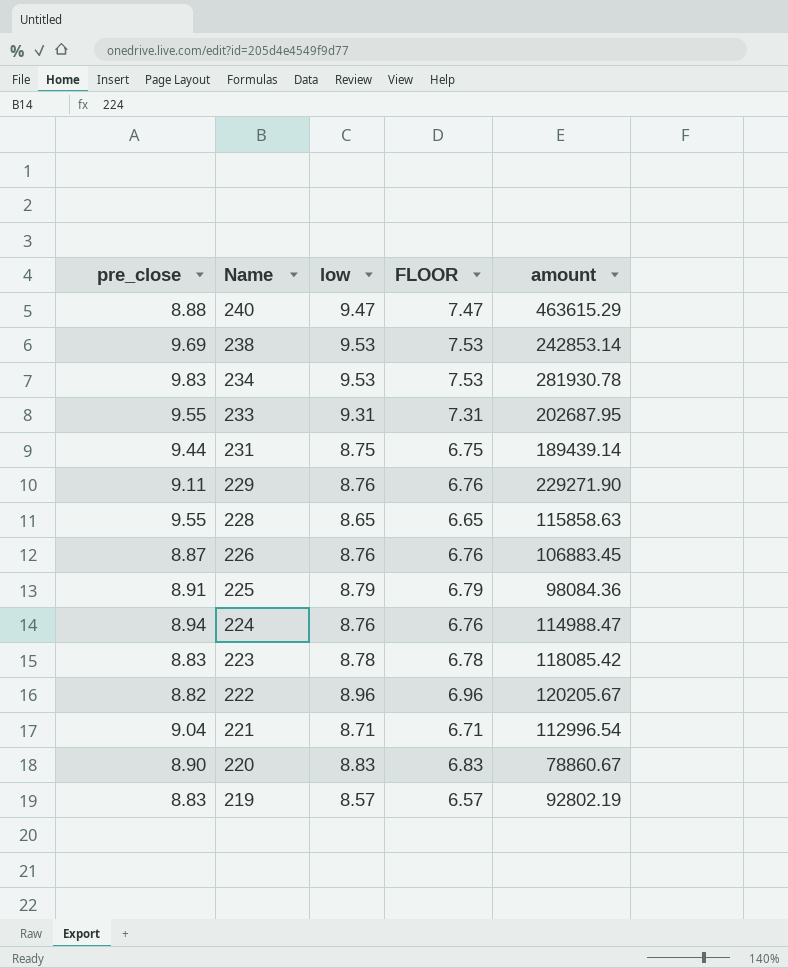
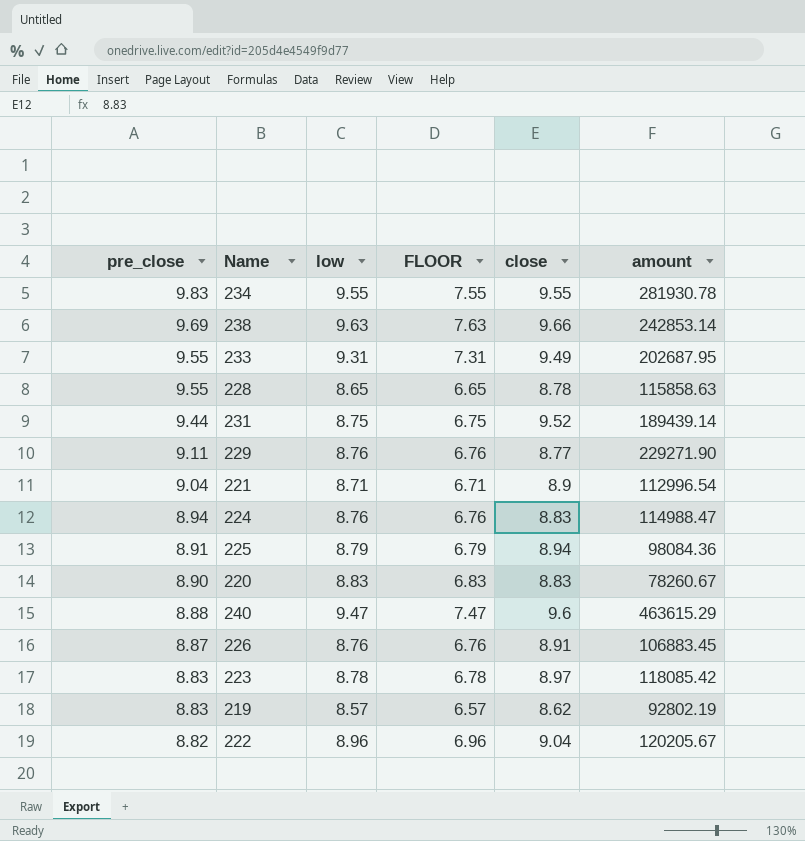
row order: Name descending -> pre_close descending
column close | position: none -> 5
234 | low: 9.53 -> 9.55
234 | FLOOR: 7.53 -> 7.55
238 | low: 9.53 -> 9.63
238 | FLOOR: 7.53 -> 7.63
220 | amount: 78860.67 -> 78260.67

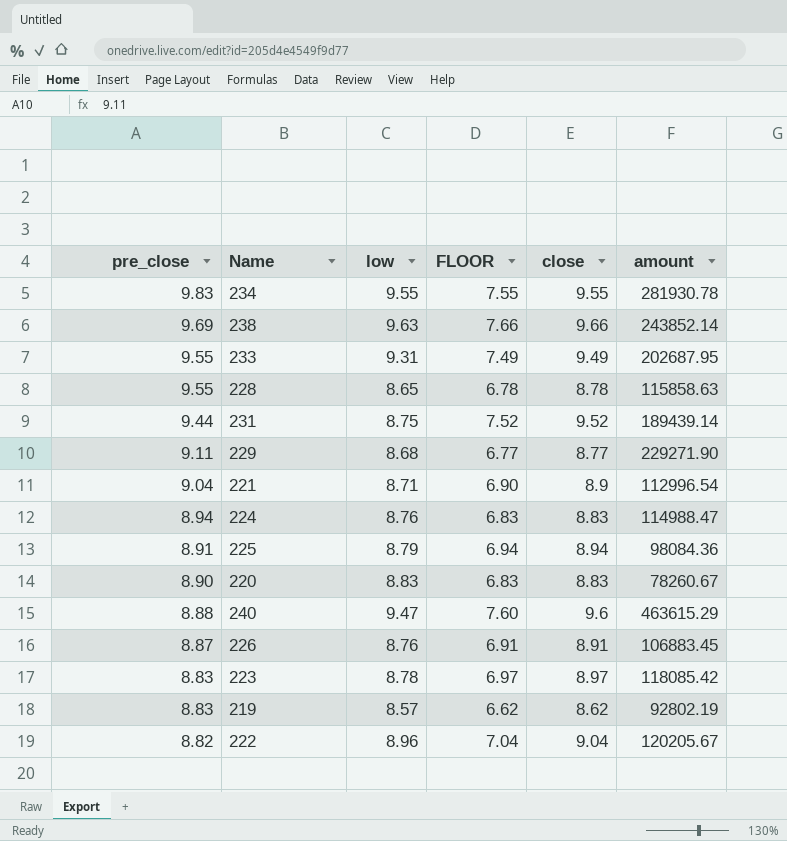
column FLOOR | formula: [low] - 2 -> [close] - 2
238 | amount: 242853.14 -> 243852.14
229 | low: 8.76 -> 8.68

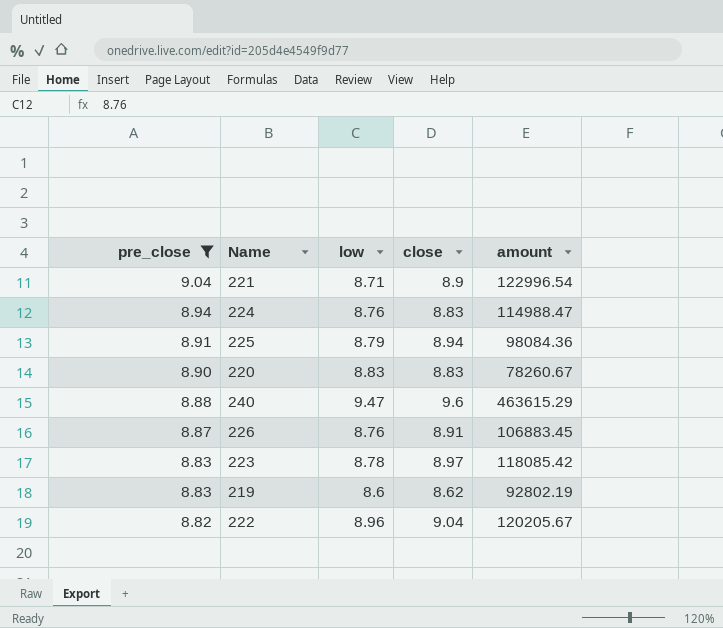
filter: none -> pre_close <= 9.04
column FLOOR | formula: [close] - 2 -> none
221 | amount: 112996.54 -> 122996.54
219 | low: 8.57 -> 8.6

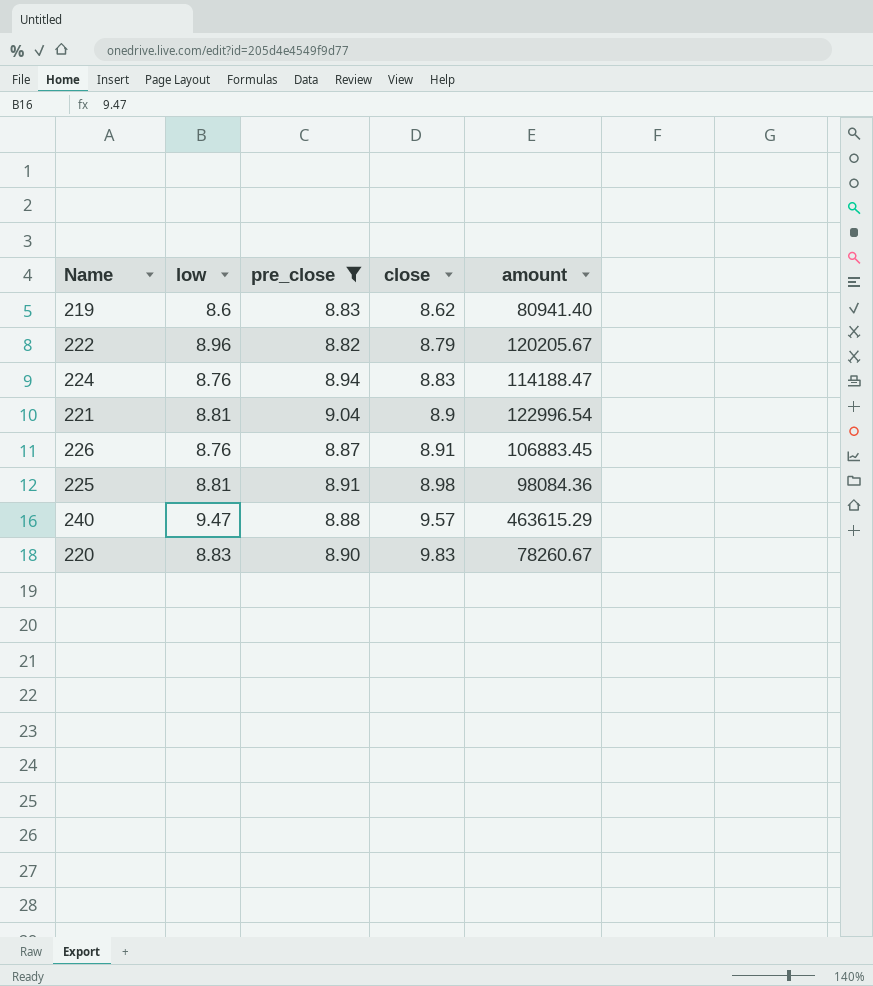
row order: pre_close descending -> close ascending
column pre_close | position: 1 -> 3
row 223: 8.83 | 8.78 | 8.97 | 118085.42 -> none
219 | amount: 92802.19 -> 80941.40
222 | close: 9.04 -> 8.79
224 | amount: 114988.47 -> 114188.47
221 | low: 8.71 -> 8.81
225 | low: 8.79 -> 8.81
225 | close: 8.94 -> 8.98
240 | close: 9.6 -> 9.57
220 | close: 8.83 -> 9.83

